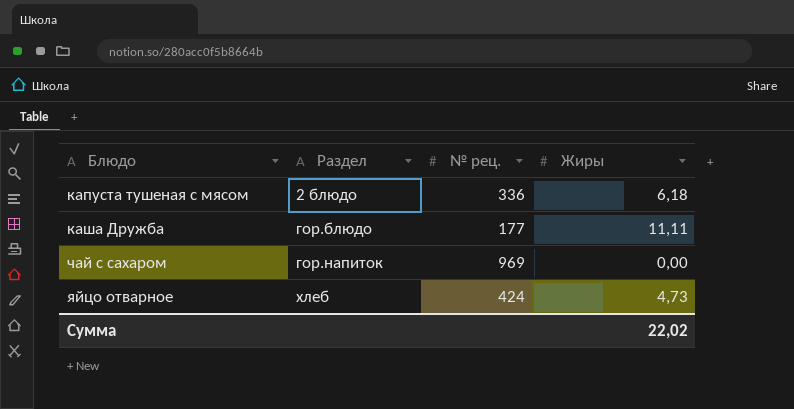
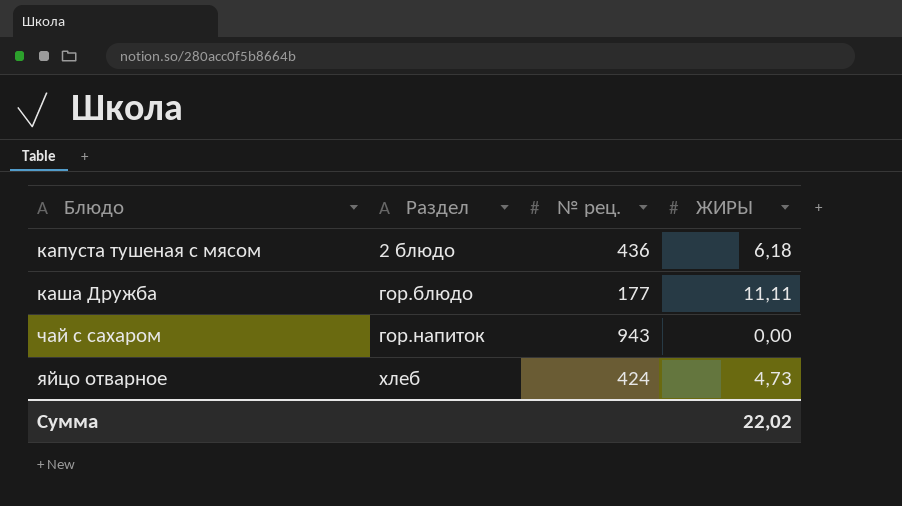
column name: Жиры -> ЖИРЫ
капуста тушеная с мясом | № рец.: 336 -> 436
чай с сахаром | № рец.: 969 -> 943

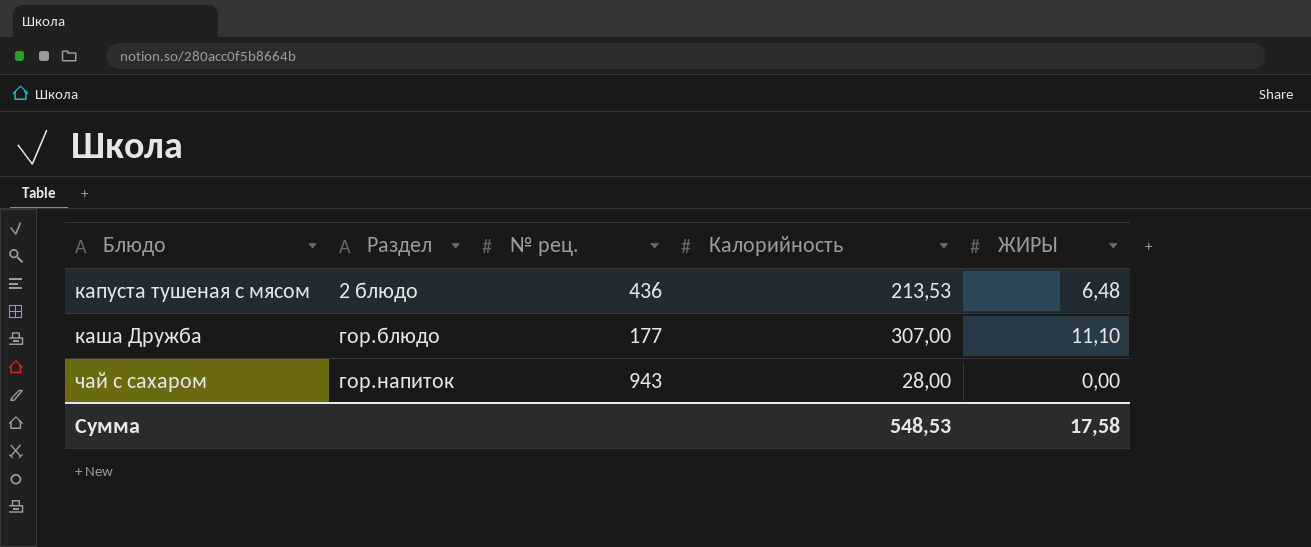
column Калорийность | position: none -> 4
row яйцо отварное: хлеб | 424 | 4,73 -> none
капуста тушеная с мясом | ЖИРЫ: 6,18 -> 6,48
каша Дружба | ЖИРЫ: 11,11 -> 11,10
Сумма | ЖИРЫ: 22,02 -> 17,58

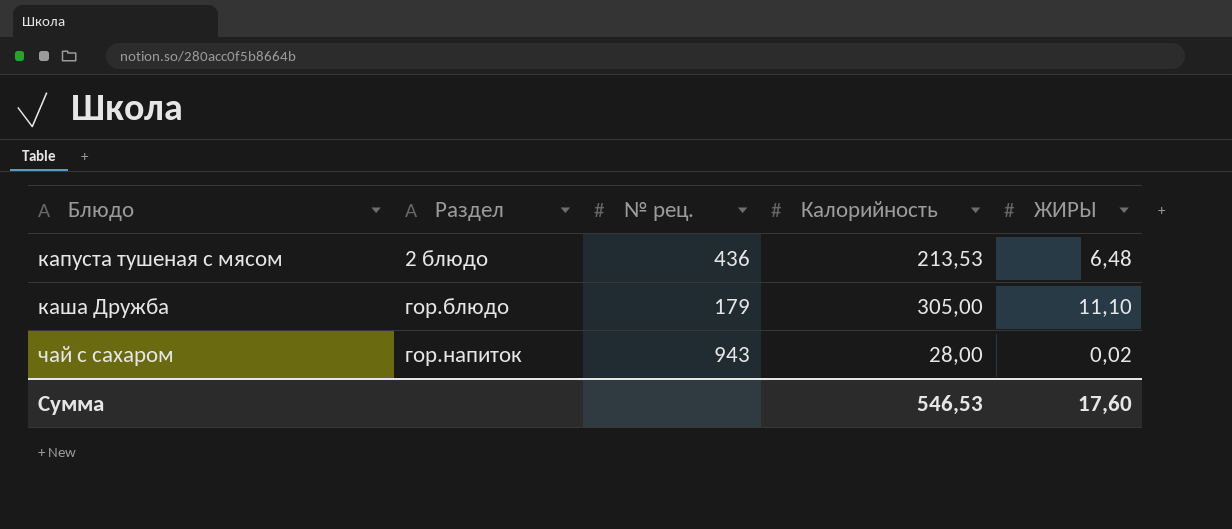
каша Дружба | № рец.: 177 -> 179
каша Дружба | Калорийность: 307,00 -> 305,00
чай с сахаром | ЖИРЫ: 0,00 -> 0,02
Сумма | Калорийность: 548,53 -> 546,53
Сумма | ЖИРЫ: 17,58 -> 17,60

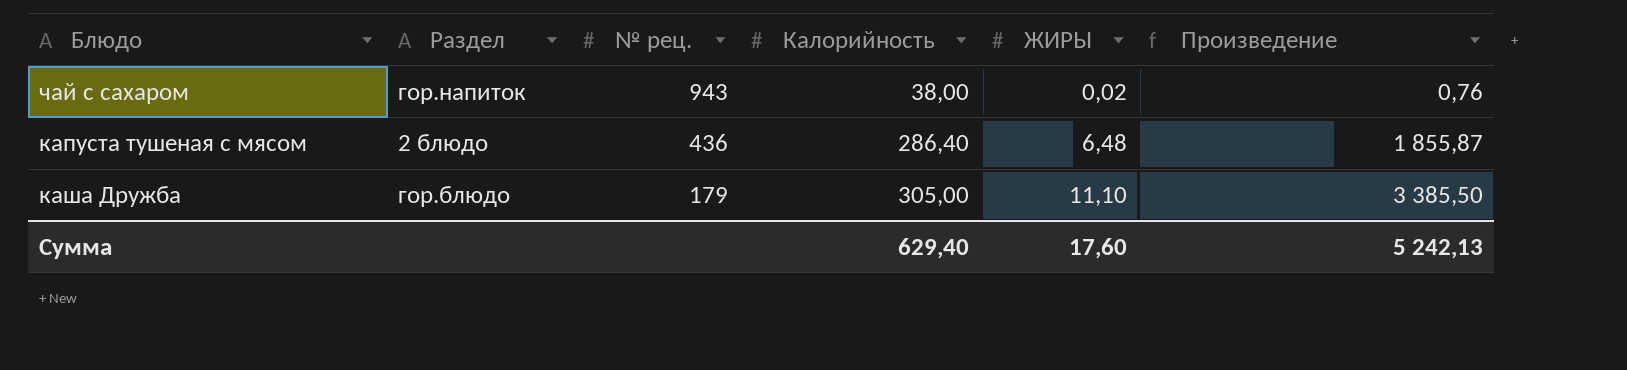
row order: Блюдо ascending -> № рец. descending
column Произведение | formula: none -> [Калорийность] * [ЖИРЫ]
чай с сахаром | Калорийность: 28,00 -> 38,00
капуста тушеная с мясом | Калорийность: 213,53 -> 286,40
Сумма | Калорийность: 546,53 -> 629,40

